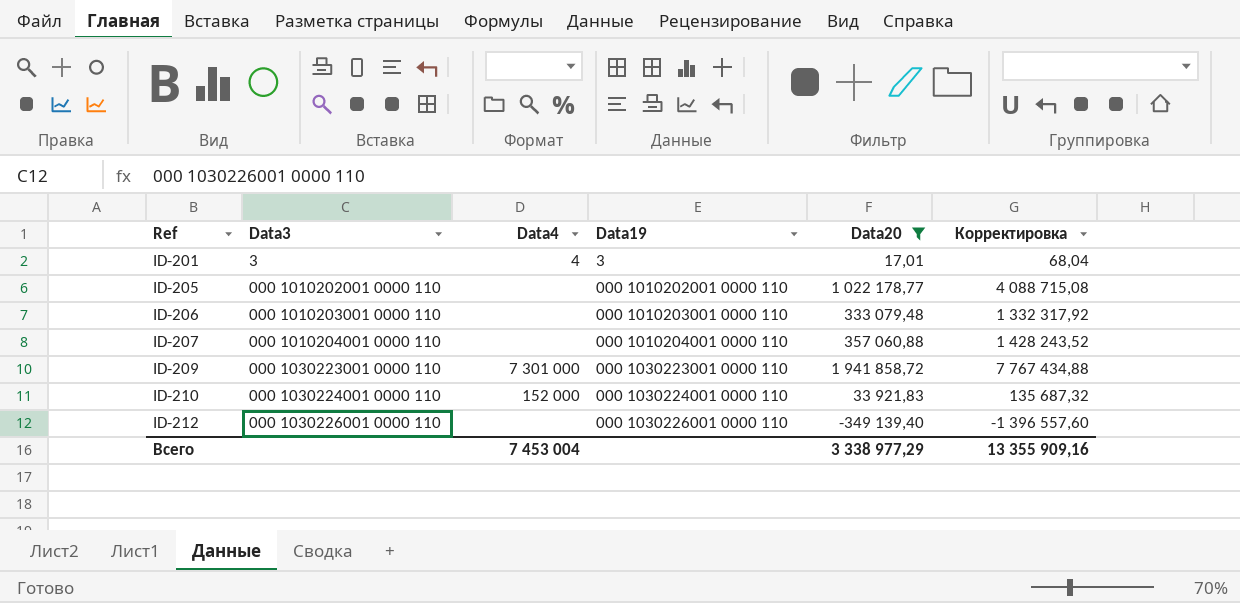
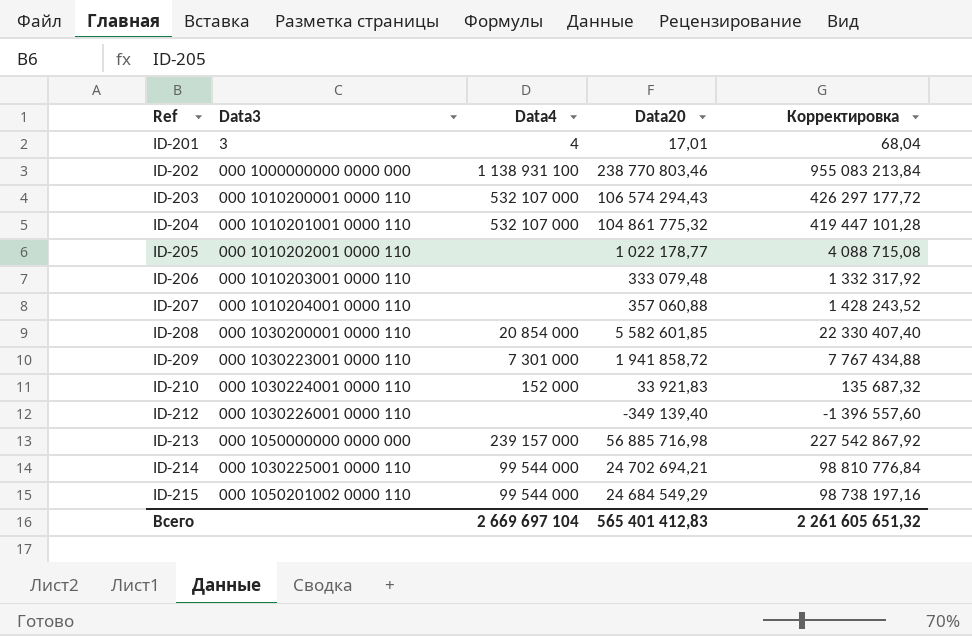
filter: Data20 <= 1 941 858,72 -> none
column Data19 | position: 4 -> none
Всего | Data4: 7 453 004 -> 2 669 697 104
Всего | Data20: 3 338 977,29 -> 565 401 412,83
Всего | Корректировка: 13 355 909,16 -> 2 261 605 651,32

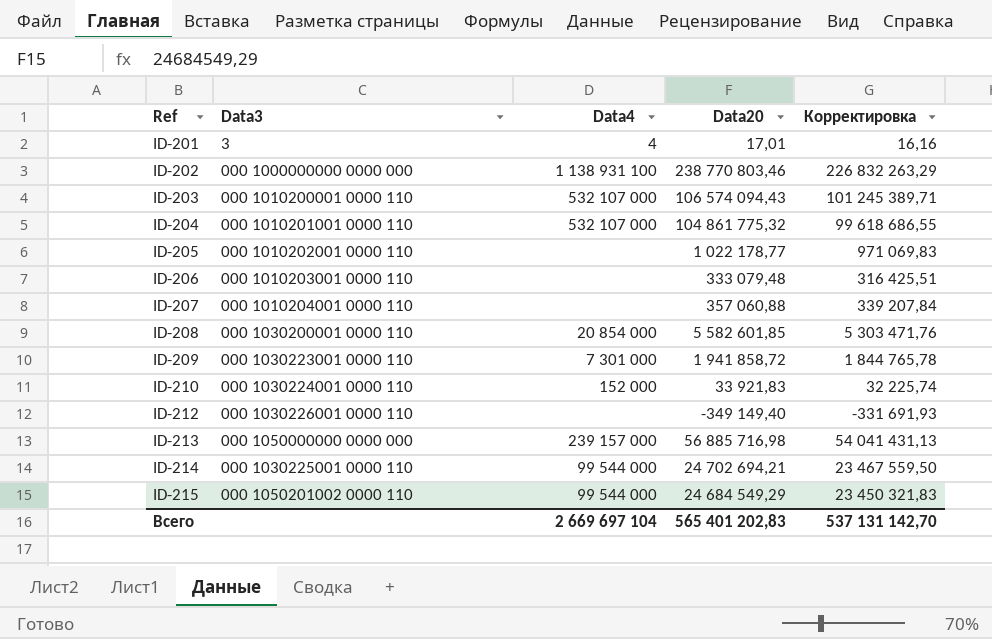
column Корректировка | formula: [Data20] * 4 -> [Data20] * 0,95
ID-203 | Data20: 106 574 294,43 -> 106 574 094,43
ID-212 | Data20: -349 139,40 -> -349 149,40
Всего | Data20: 565 401 412,83 -> 565 401 202,83
Всего | Корректировка: 2 261 605 651,32 -> 537 131 142,70

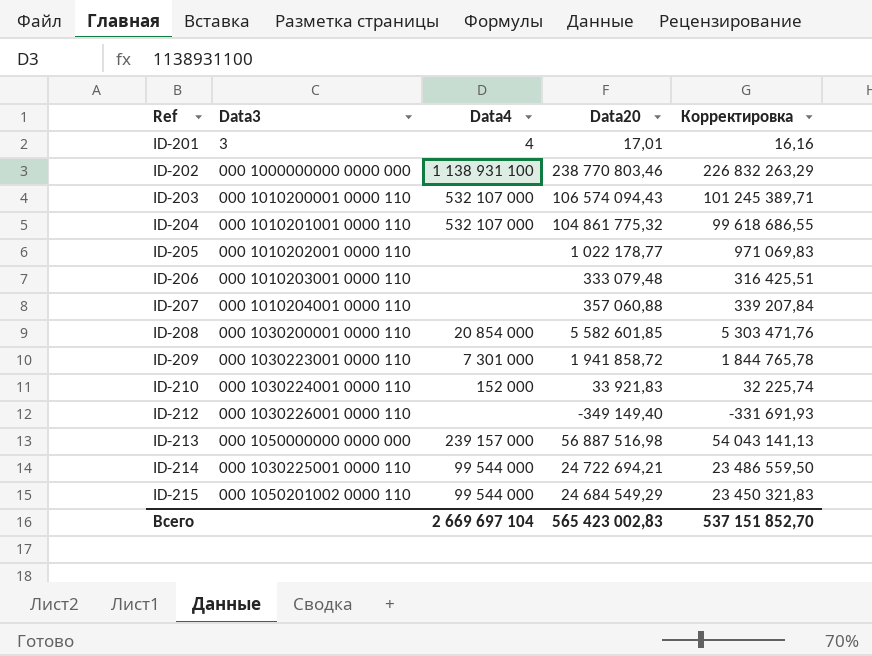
ID-213 | Data20: 56 885 716,98 -> 56 887 516,98
ID-213 | Корректировка: 54 041 431,13 -> 54 043 141,13
ID-214 | Data20: 24 702 694,21 -> 24 722 694,21
ID-214 | Корректировка: 23 467 559,50 -> 23 486 559,50
Всего | Data20: 565 401 202,83 -> 565 423 002,83
Всего | Корректировка: 537 131 142,70 -> 537 151 852,70

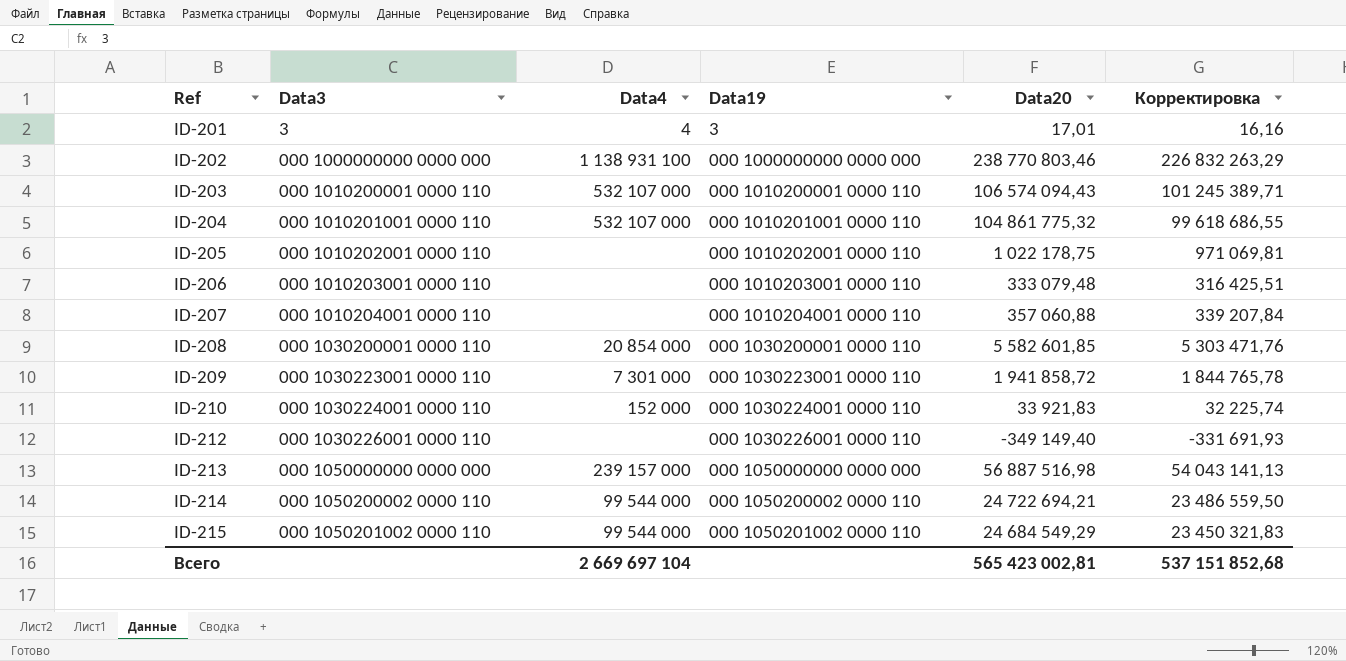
column Data19 | position: none -> 4
ID-205 | Data20: 1 022 178,77 -> 1 022 178,75
ID-205 | Корректировка: 971 069,83 -> 971 069,81
ID-214 | Data3: 000 1030225001 0000 110 -> 000 1050200002 0000 110
Всего | Data20: 565 423 002,83 -> 565 423 002,81
Всего | Корректировка: 537 151 852,70 -> 537 151 852,68

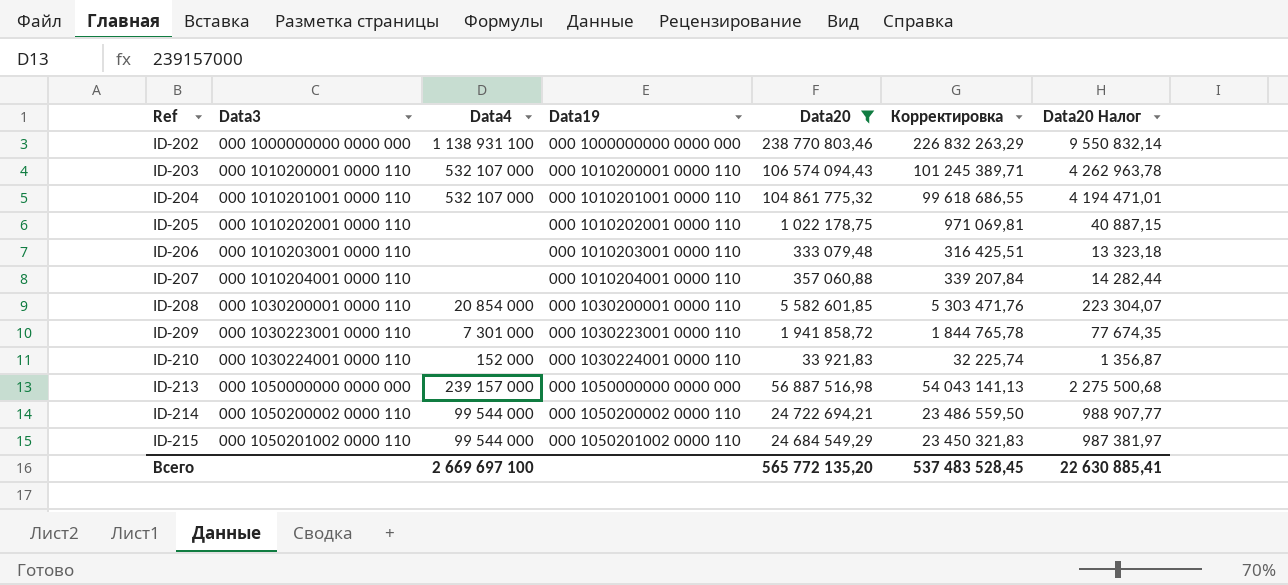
filter: none -> Data20 >= 33 921,83
column Data20 Налог | formula: none -> [Data20] * 0,04
Всего | Data4: 2 669 697 104 -> 2 669 697 100
Всего | Data20: 565 423 002,81 -> 565 772 135,20
Всего | Корректировка: 537 151 852,68 -> 537 483 528,45

